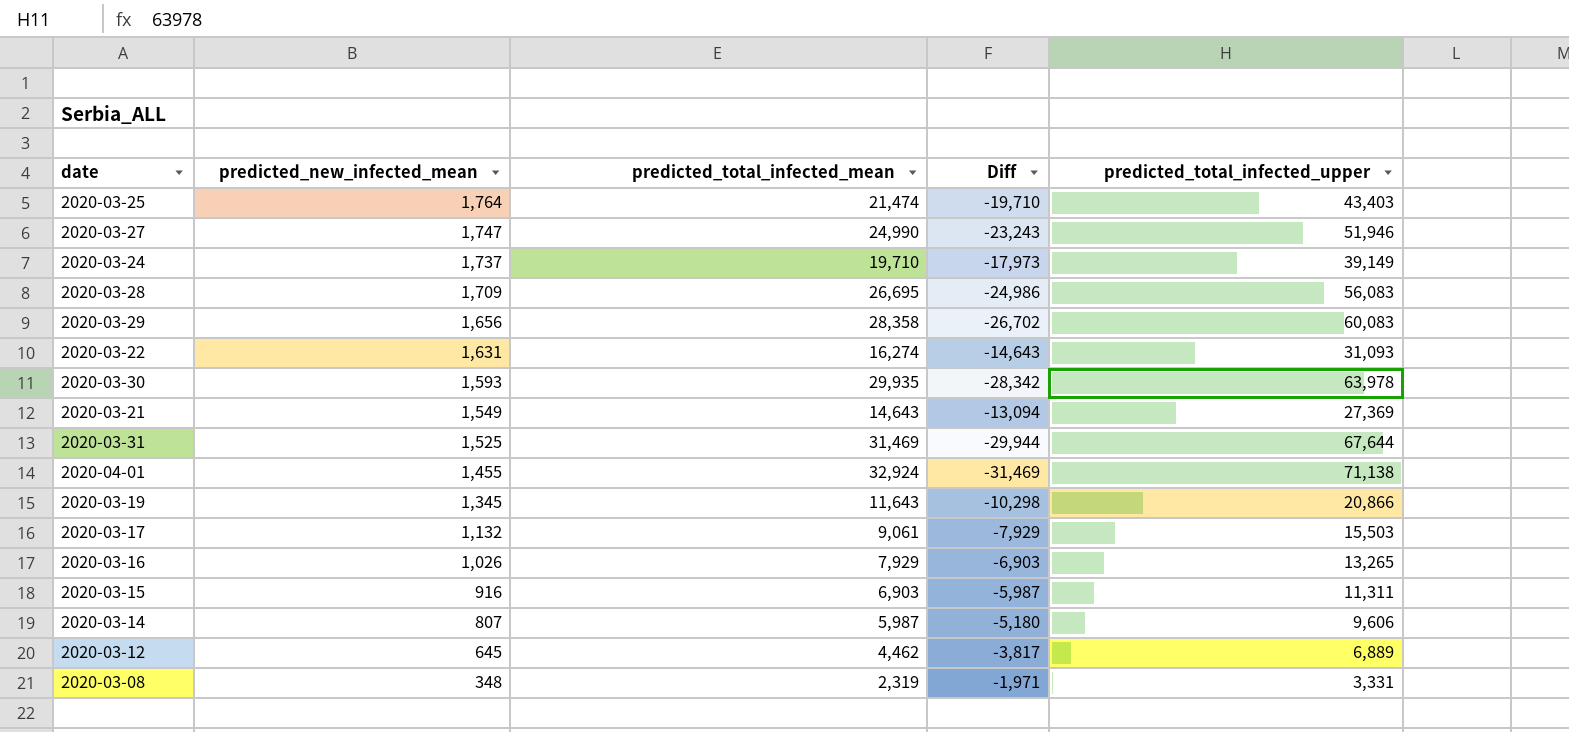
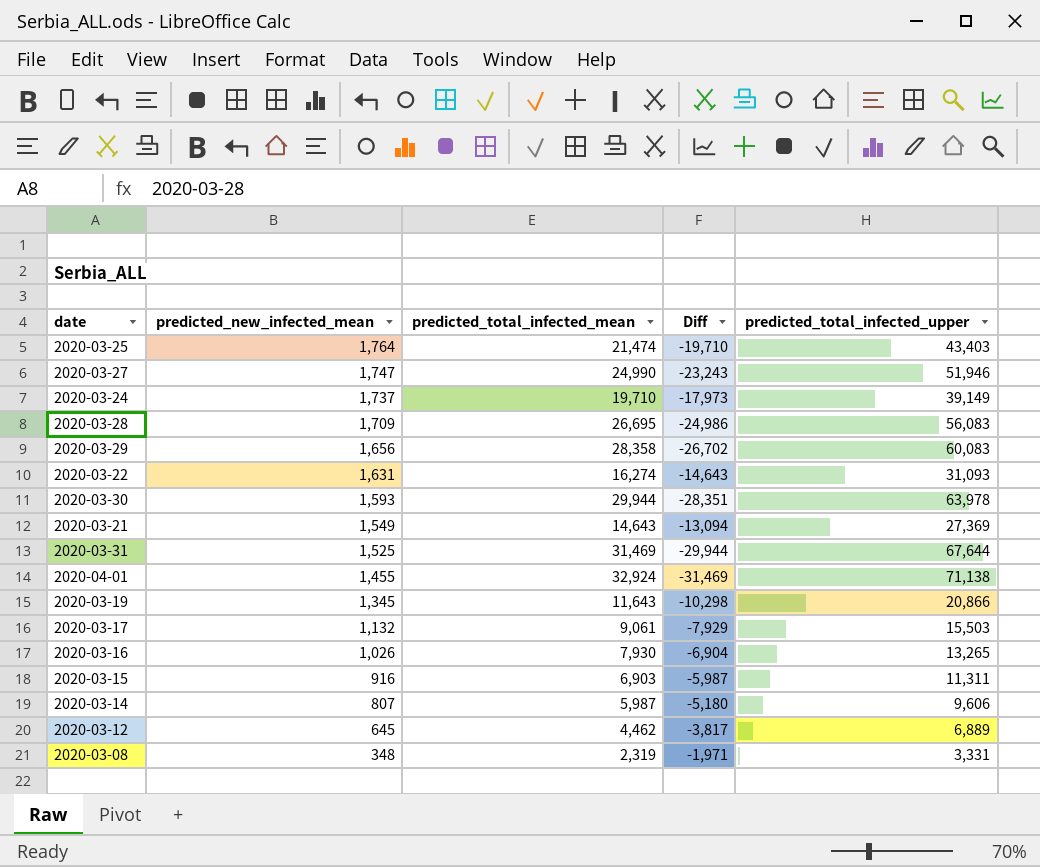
2020-03-30 | predicted_total_infected_mean: 29,935 -> 29,944
2020-03-30 | Diff: -28,342 -> -28,351
2020-03-16 | predicted_total_infected_mean: 7,929 -> 7,930
2020-03-16 | Diff: -6,903 -> -6,904

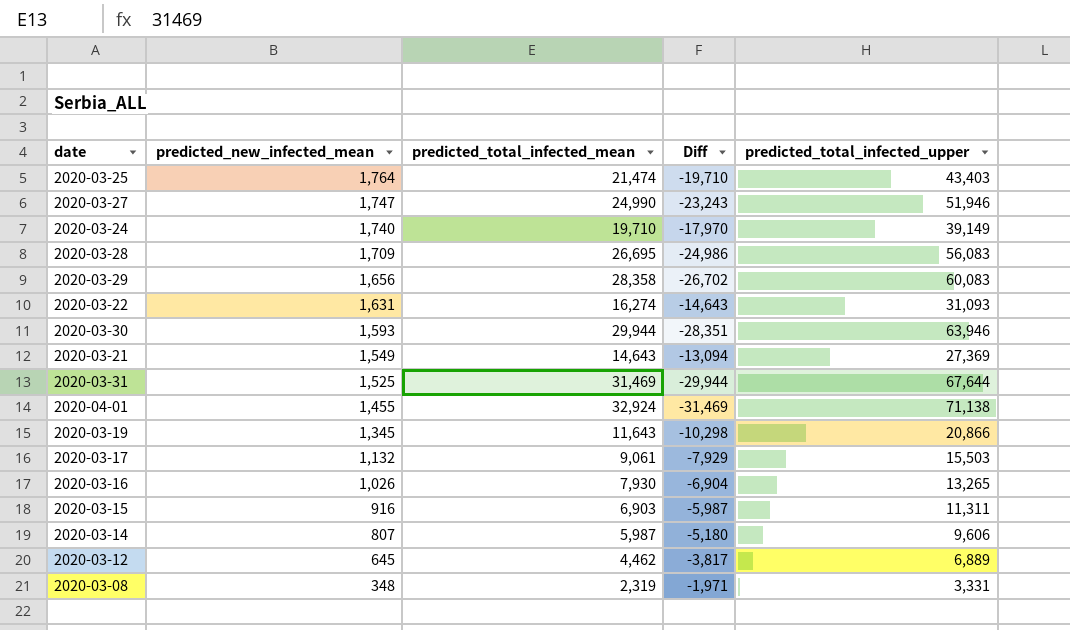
2020-03-24 | predicted_new_infected_mean: 1,737 -> 1,740
2020-03-24 | Diff: -17,973 -> -17,970
2020-03-30 | predicted_total_infected_upper: 63,978 -> 63,946

